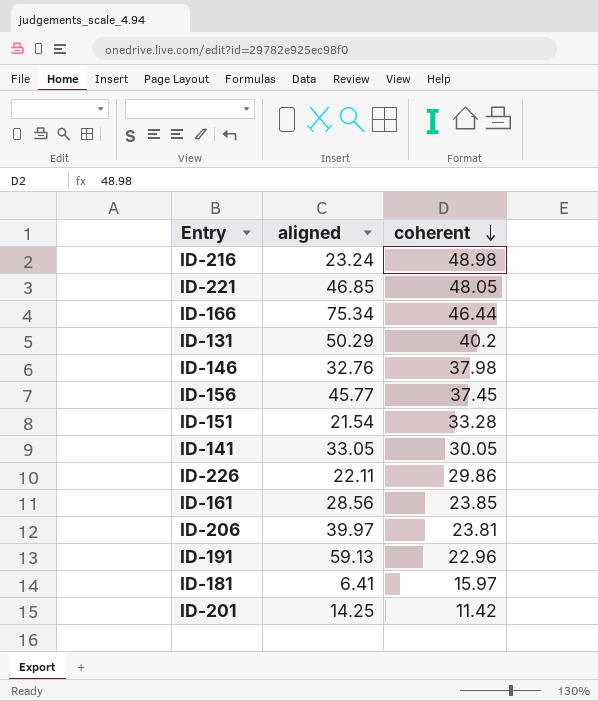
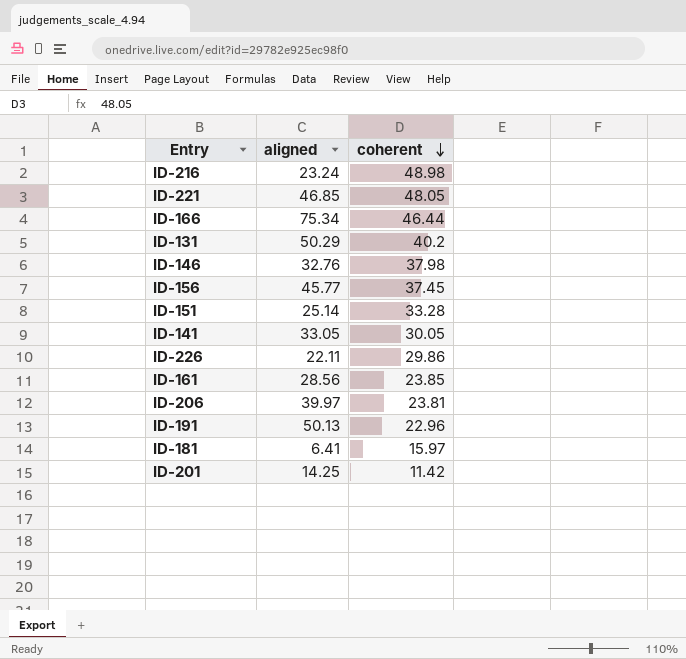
ID-151 | aligned: 21.54 -> 25.14
ID-191 | aligned: 59.13 -> 50.13

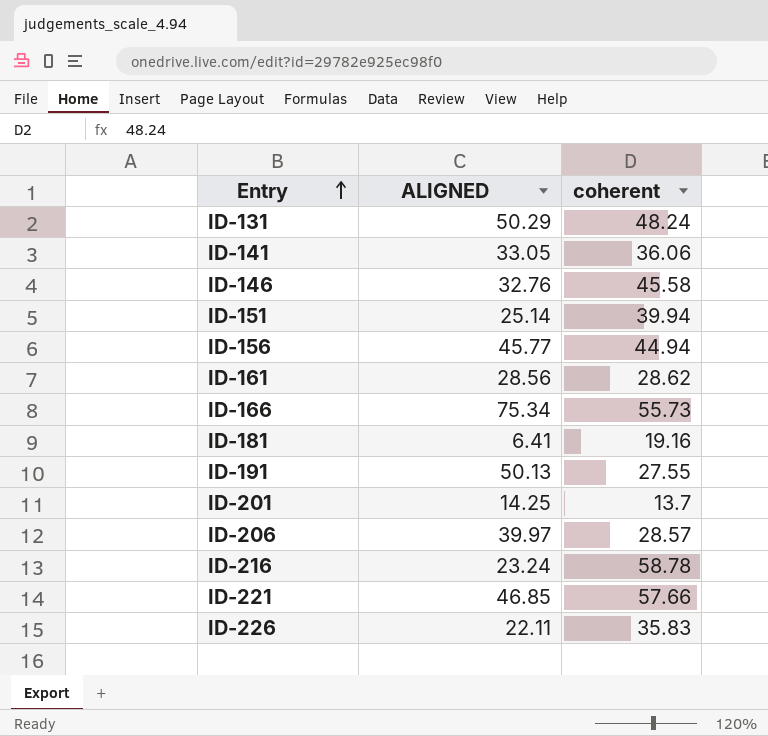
row order: coherent descending -> Entry ascending
column name: aligned -> ALIGNED
ID-131 | coherent: 40.2 -> 48.24
ID-141 | coherent: 30.05 -> 36.06
ID-146 | coherent: 37.98 -> 45.58
ID-151 | coherent: 33.28 -> 39.94
ID-156 | coherent: 37.45 -> 44.94
ID-161 | coherent: 23.85 -> 28.62
ID-166 | coherent: 46.44 -> 55.73
ID-181 | coherent: 15.97 -> 19.16
ID-191 | coherent: 22.96 -> 27.55
ID-201 | coherent: 11.42 -> 13.7
ID-206 | coherent: 23.81 -> 28.57
ID-216 | coherent: 48.98 -> 58.78
ID-221 | coherent: 48.05 -> 57.66
ID-226 | coherent: 29.86 -> 35.83

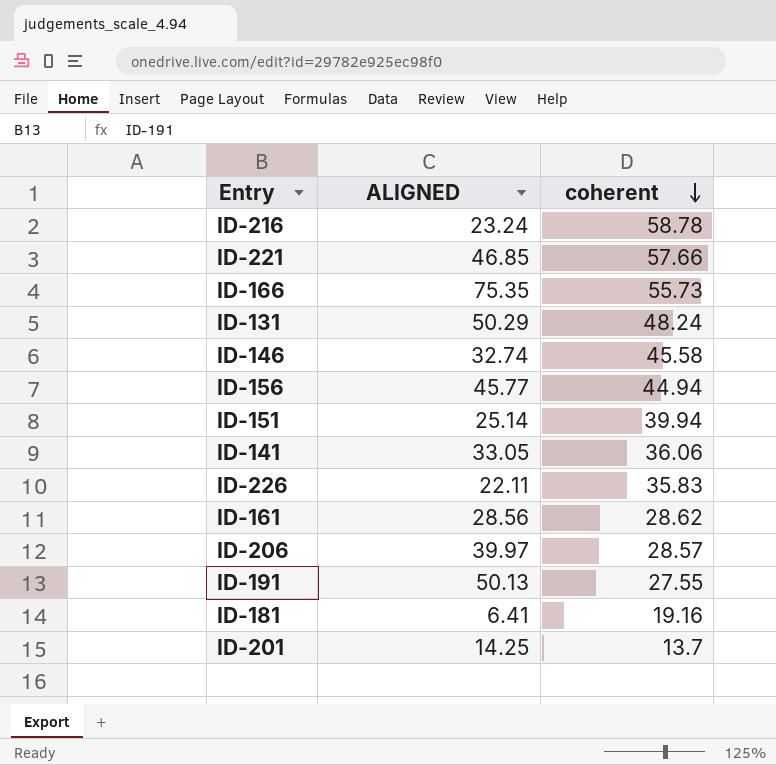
row order: Entry ascending -> coherent descending
ID-166 | ALIGNED: 75.34 -> 75.35
ID-146 | ALIGNED: 32.76 -> 32.74

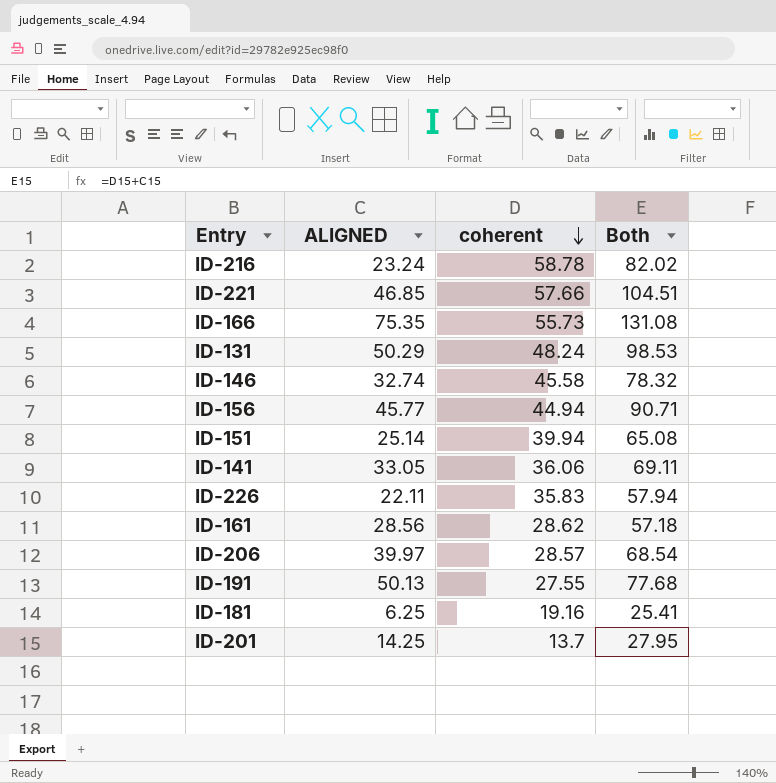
column Both | formula: none -> [ALIGNED] + [coherent]
ID-181 | ALIGNED: 6.41 -> 6.25

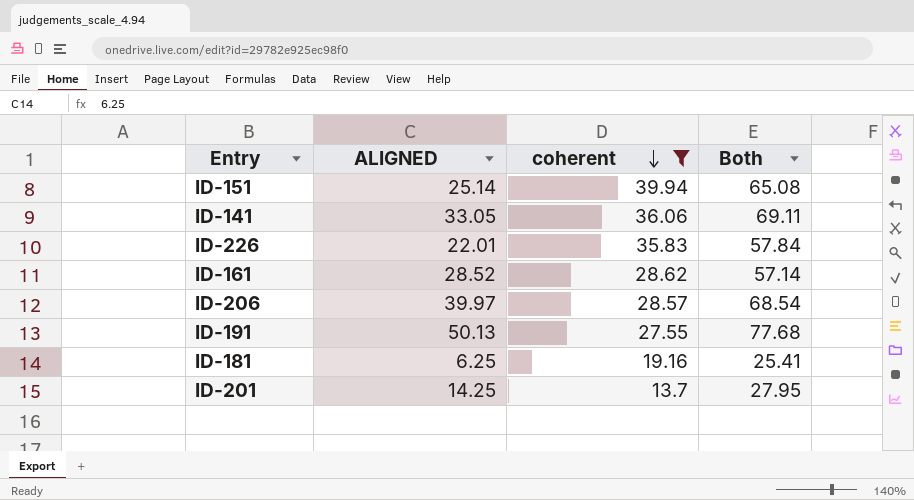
filter: none -> coherent <= 39.94
ID-226 | ALIGNED: 22.11 -> 22.01
ID-226 | Both: 57.94 -> 57.84
ID-161 | ALIGNED: 28.56 -> 28.52
ID-161 | Both: 57.18 -> 57.14

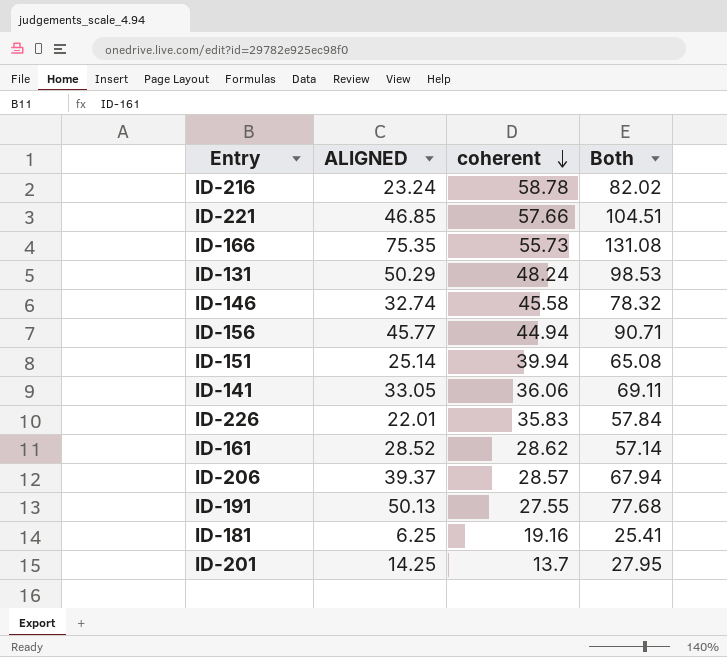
filter: coherent <= 39.94 -> none
ID-206 | ALIGNED: 39.97 -> 39.37
ID-206 | Both: 68.54 -> 67.94

